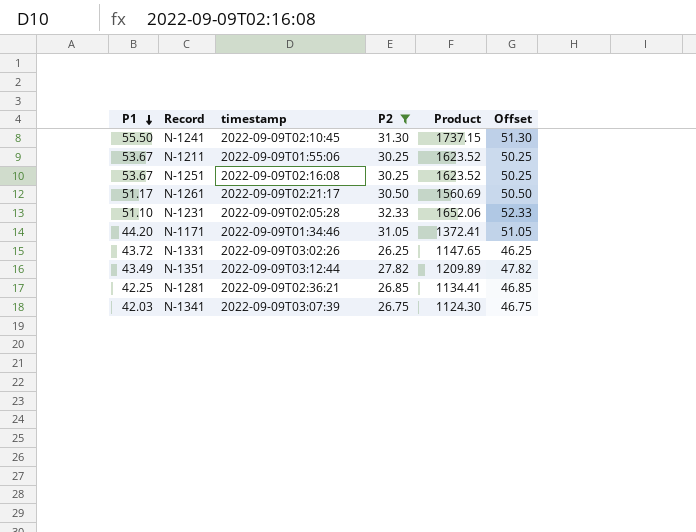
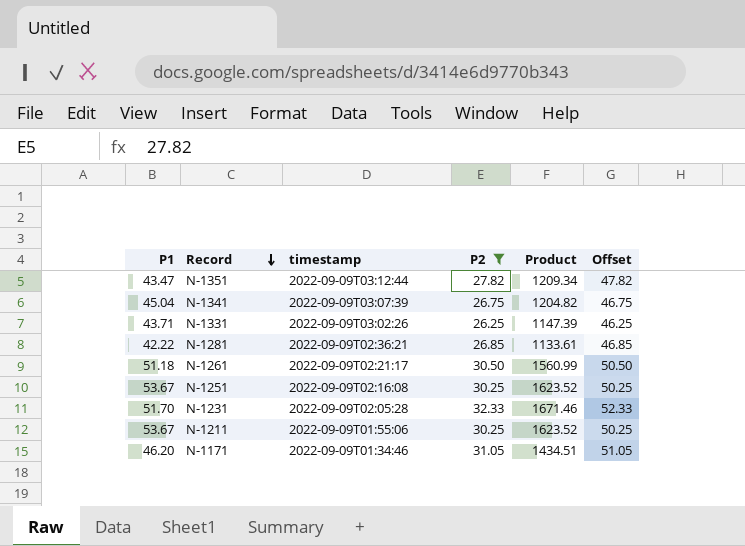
row order: P1 descending -> Record descending
row N-1241: 55.50 | 2022-09-09T02:10:45 | 31.30 | 1737.15 | 51.30 -> none
N-1351 | P1: 43.49 -> 43.47
N-1351 | Product: 1209.89 -> 1209.34
N-1341 | P1: 42.03 -> 45.04
N-1341 | Product: 1124.30 -> 1204.82
N-1331 | P1: 43.72 -> 43.71
N-1331 | Product: 1147.65 -> 1147.39
N-1281 | P1: 42.25 -> 42.22
N-1281 | Product: 1134.41 -> 1133.61
N-1261 | P1: 51.17 -> 51.18
N-1261 | Product: 1560.69 -> 1560.99
N-1231 | P1: 51.10 -> 51.70
N-1231 | Product: 1652.06 -> 1671.46
N-1171 | P1: 44.20 -> 46.20
N-1171 | Product: 1372.41 -> 1434.51

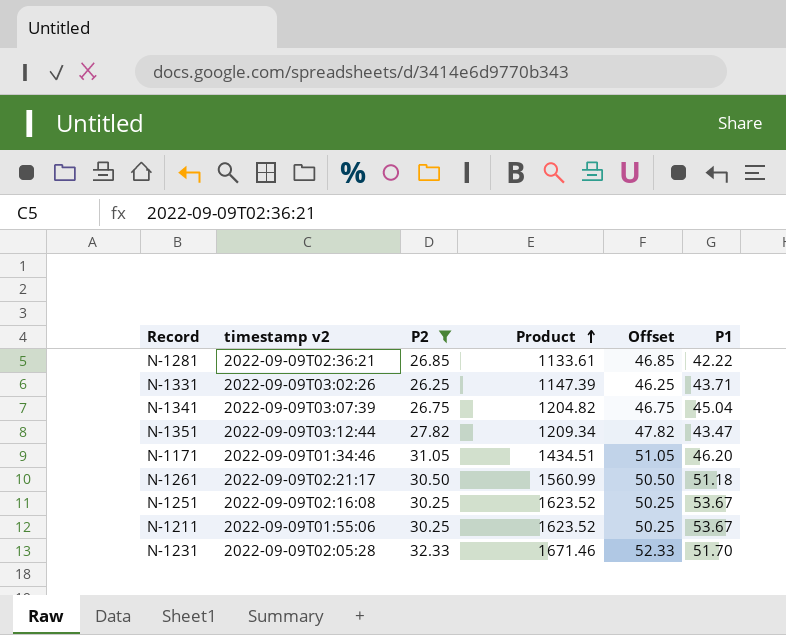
row order: Record descending -> Product ascending
column name: timestamp -> timestamp v2
column P1 | position: 1 -> 6

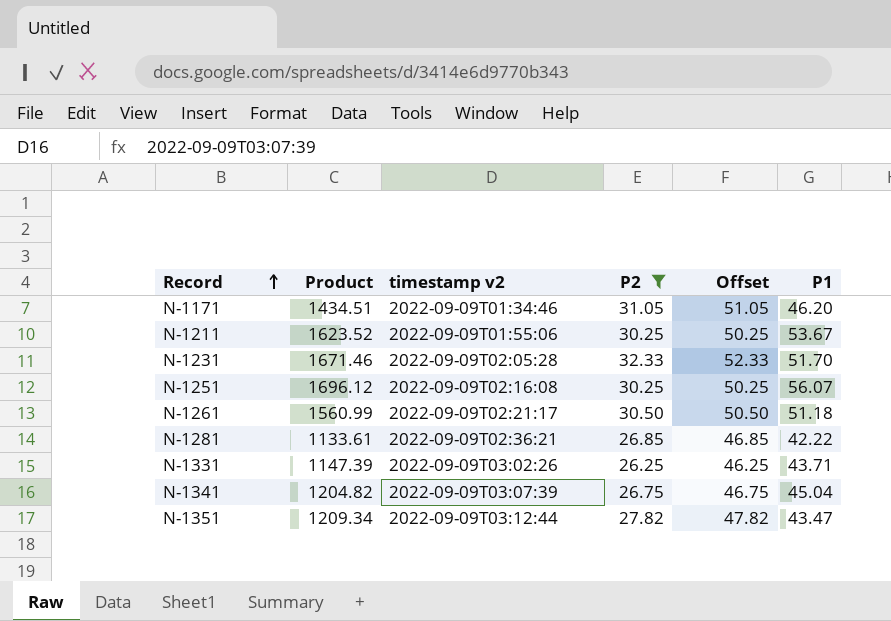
row order: Product ascending -> Record ascending
column Product | position: 4 -> 2
N-1251 | Product: 1623.52 -> 1696.12
N-1251 | P1: 53.67 -> 56.07

